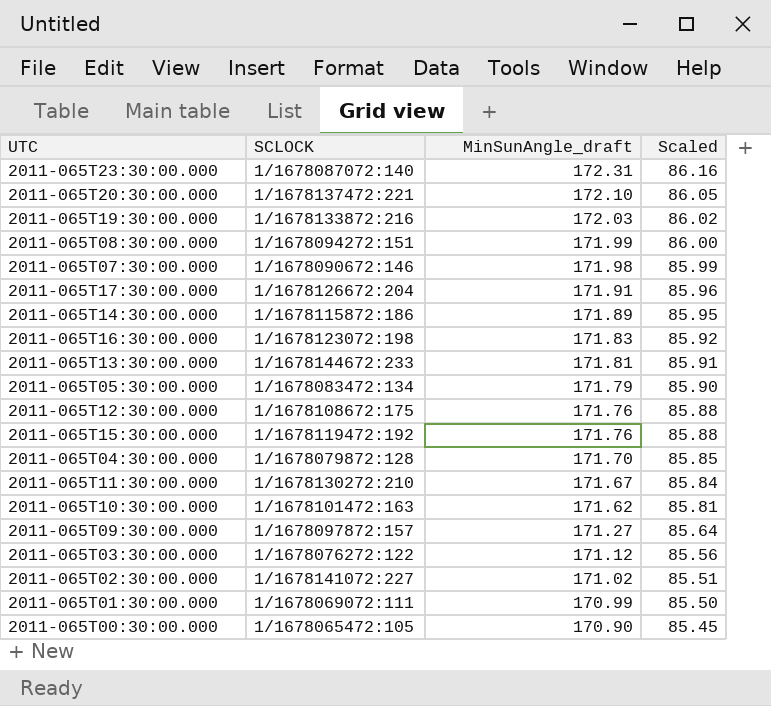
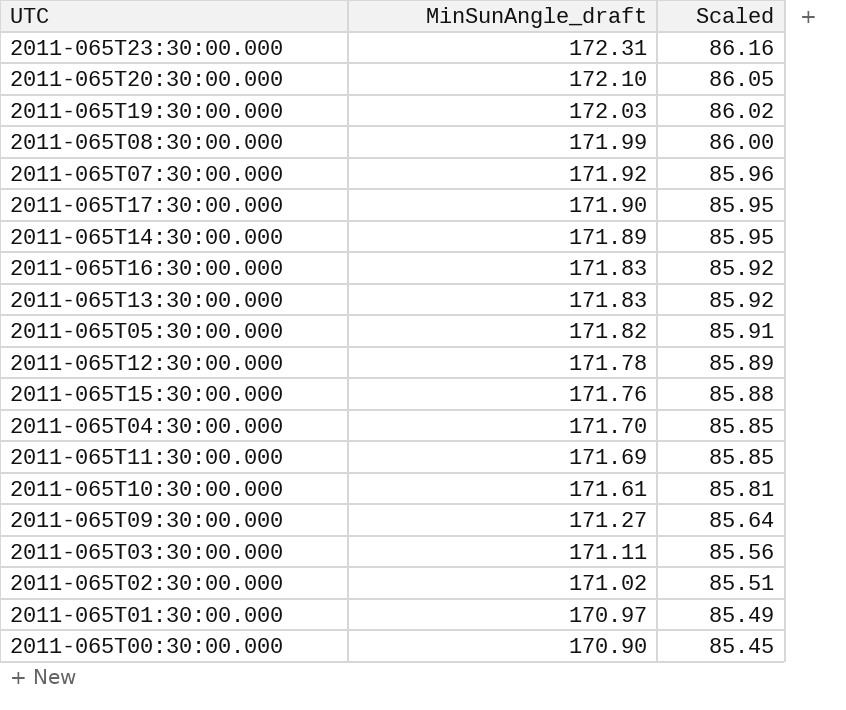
column SCLOCK | position: 2 -> none
2011-065T07:30:00.000 | MinSunAngle_draft: 171.98 -> 171.92
2011-065T07:30:00.000 | Scaled: 85.99 -> 85.96
2011-065T17:30:00.000 | MinSunAngle_draft: 171.91 -> 171.90
2011-065T17:30:00.000 | Scaled: 85.96 -> 85.95
2011-065T13:30:00.000 | MinSunAngle_draft: 171.81 -> 171.83
2011-065T13:30:00.000 | Scaled: 85.91 -> 85.92
2011-065T05:30:00.000 | MinSunAngle_draft: 171.79 -> 171.82
2011-065T05:30:00.000 | Scaled: 85.90 -> 85.91
2011-065T12:30:00.000 | MinSunAngle_draft: 171.76 -> 171.78
2011-065T12:30:00.000 | Scaled: 85.88 -> 85.89
2011-065T11:30:00.000 | MinSunAngle_draft: 171.67 -> 171.69
2011-065T11:30:00.000 | Scaled: 85.84 -> 85.85
2011-065T10:30:00.000 | MinSunAngle_draft: 171.62 -> 171.61
2011-065T03:30:00.000 | MinSunAngle_draft: 171.12 -> 171.11
2011-065T01:30:00.000 | MinSunAngle_draft: 170.99 -> 170.97
2011-065T01:30:00.000 | Scaled: 85.50 -> 85.49

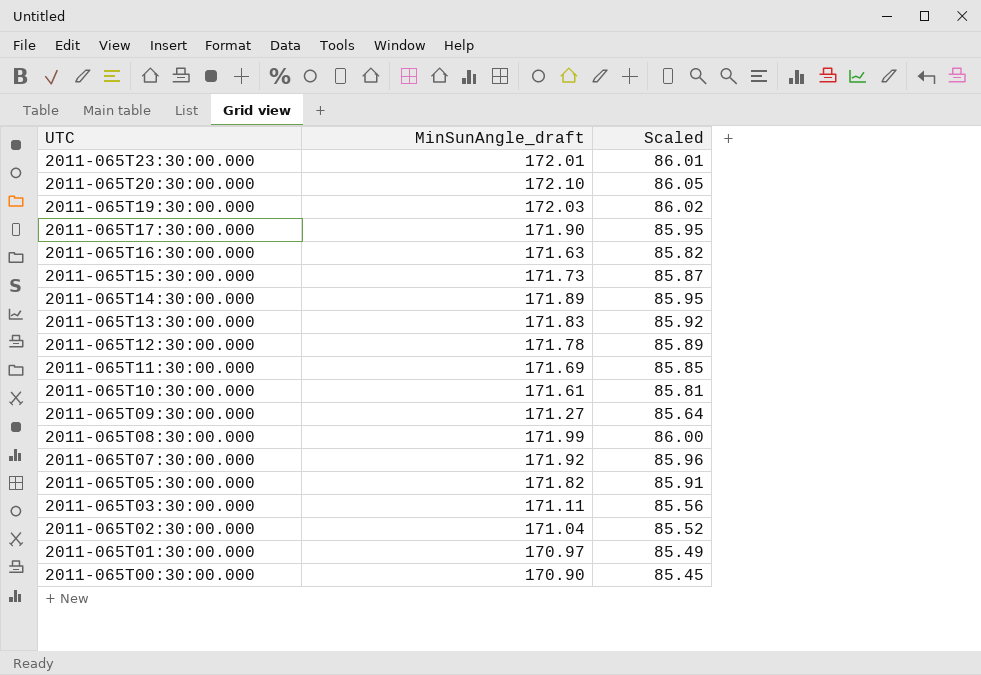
row order: MinSunAngle_draft descending -> UTC descending
row 2011-065T04:30:00.000: 171.70 | 85.85 -> none
2011-065T23:30:00.000 | MinSunAngle_draft: 172.31 -> 172.01
2011-065T23:30:00.000 | Scaled: 86.16 -> 86.01
2011-065T16:30:00.000 | MinSunAngle_draft: 171.83 -> 171.63
2011-065T16:30:00.000 | Scaled: 85.92 -> 85.82
2011-065T15:30:00.000 | MinSunAngle_draft: 171.76 -> 171.73
2011-065T15:30:00.000 | Scaled: 85.88 -> 85.87
2011-065T02:30:00.000 | MinSunAngle_draft: 171.02 -> 171.04
2011-065T02:30:00.000 | Scaled: 85.51 -> 85.52

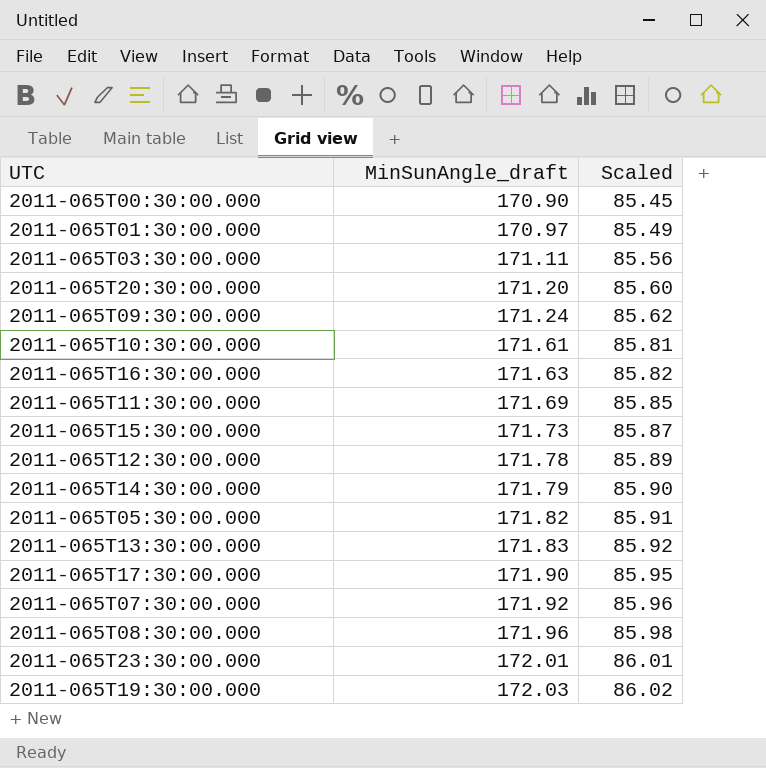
row order: UTC descending -> MinSunAngle_draft ascending
row 2011-065T02:30:00.000: 171.04 | 85.52 -> none
2011-065T20:30:00.000 | MinSunAngle_draft: 172.10 -> 171.20
2011-065T20:30:00.000 | Scaled: 86.05 -> 85.60
2011-065T09:30:00.000 | MinSunAngle_draft: 171.27 -> 171.24
2011-065T09:30:00.000 | Scaled: 85.64 -> 85.62
2011-065T14:30:00.000 | MinSunAngle_draft: 171.89 -> 171.79
2011-065T14:30:00.000 | Scaled: 85.95 -> 85.90
2011-065T08:30:00.000 | MinSunAngle_draft: 171.99 -> 171.96
2011-065T08:30:00.000 | Scaled: 86.00 -> 85.98

